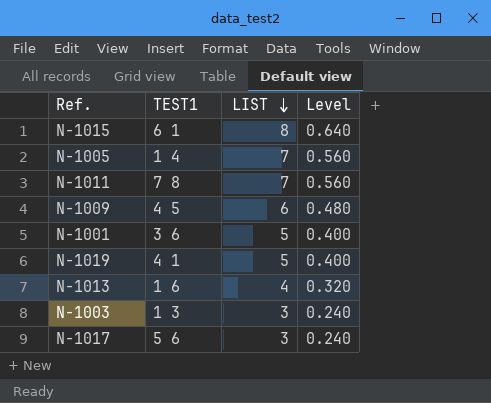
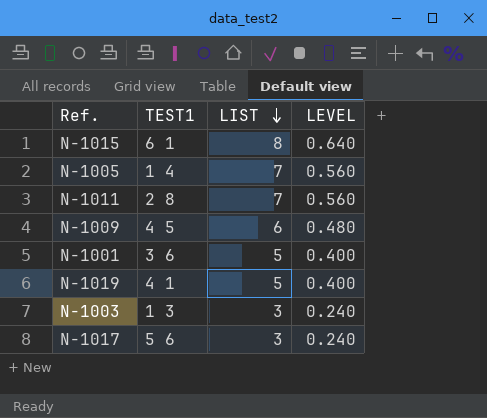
column name: Level -> LEVEL
row N-1013: 1 6 | 4 | 0.320 -> none
N-1011 | TEST1: 7 8 -> 2 8

